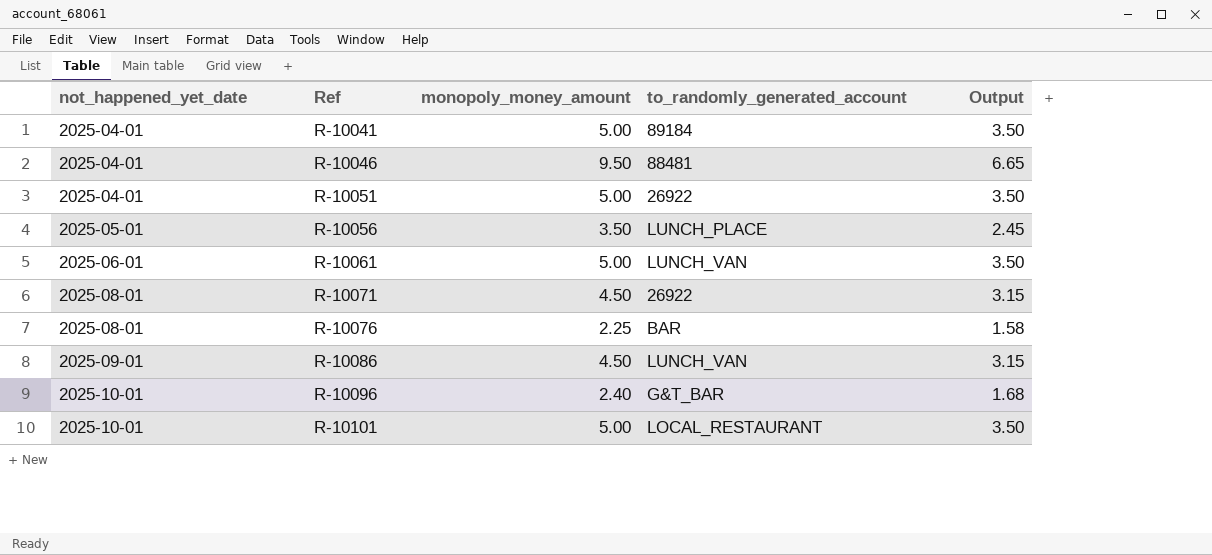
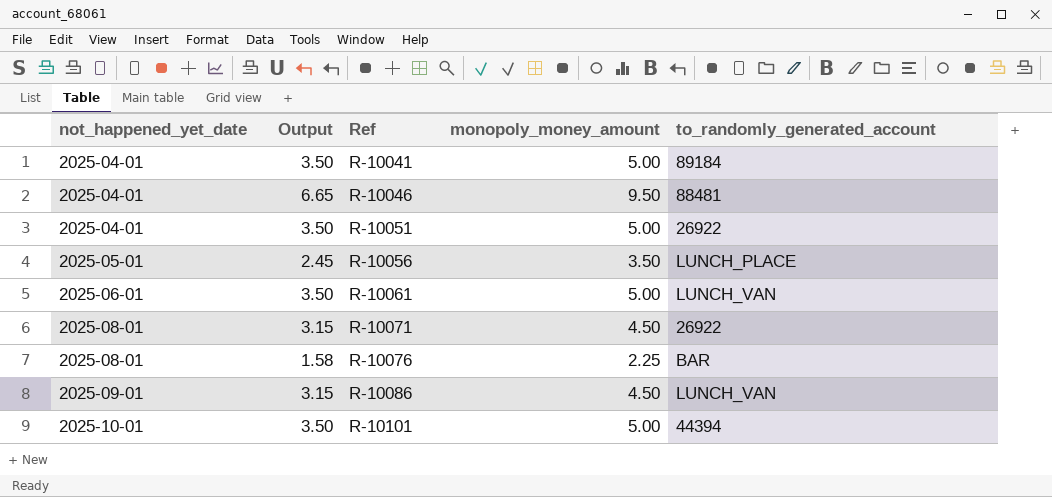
column Output | position: 5 -> 2
row R-10096: 2025-10-01 | 2.40 | G&T_BAR | 1.68 -> none
R-10101 | to_randomly_generated_account: LOCAL_RESTAURANT -> 44394

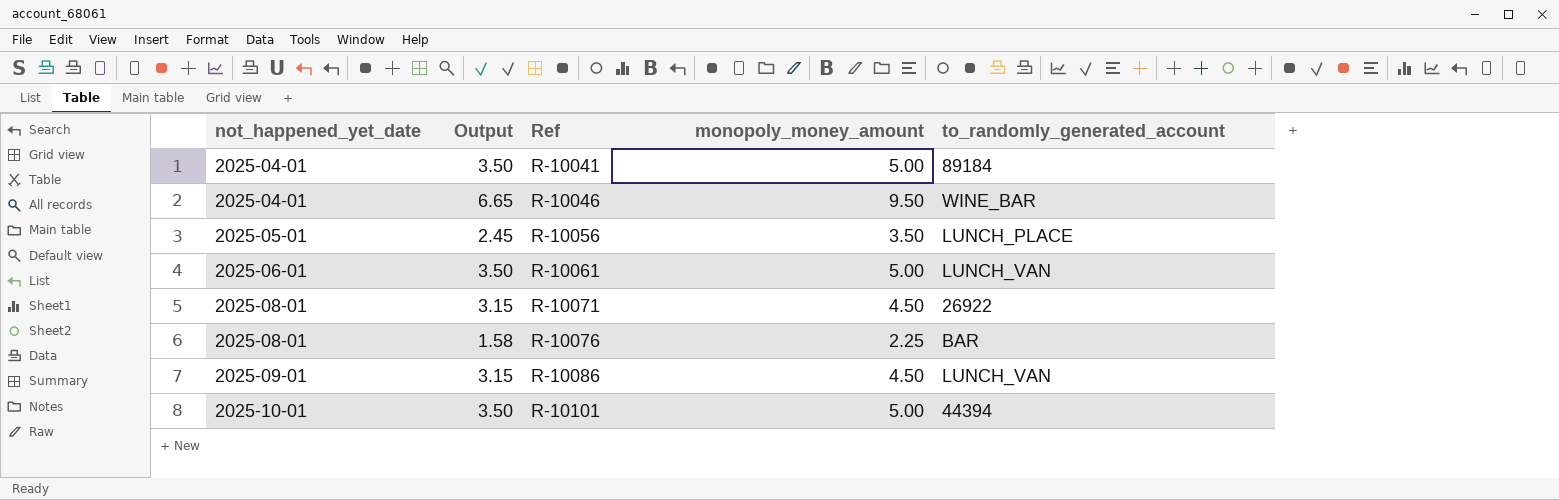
row R-10051: 2025-04-01 | 3.50 | 5.00 | 26922 -> none
R-10046 | to_randomly_generated_account: 88481 -> WINE_BAR

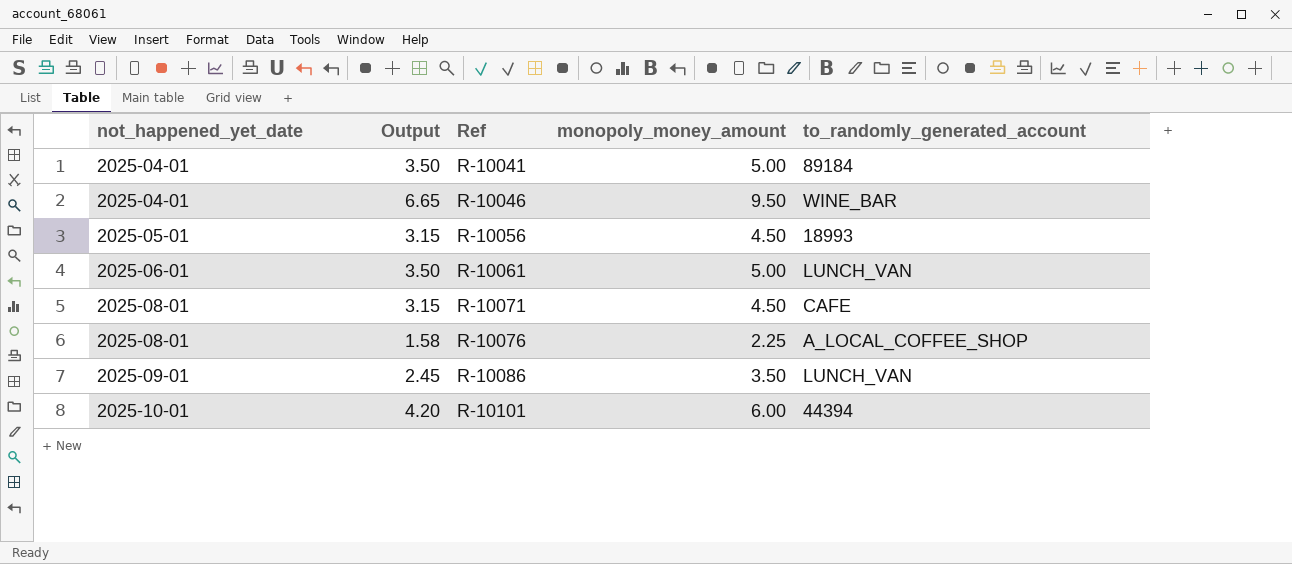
R-10056 | Output: 2.45 -> 3.15
R-10056 | monopoly_money_amount: 3.50 -> 4.50
R-10056 | to_randomly_generated_account: LUNCH_PLACE -> 18993
R-10071 | to_randomly_generated_account: 26922 -> CAFE
R-10076 | to_randomly_generated_account: BAR -> A_LOCAL_COFFEE_SHOP
R-10086 | Output: 3.15 -> 2.45
R-10086 | monopoly_money_amount: 4.50 -> 3.50
R-10101 | Output: 3.50 -> 4.20
R-10101 | monopoly_money_amount: 5.00 -> 6.00

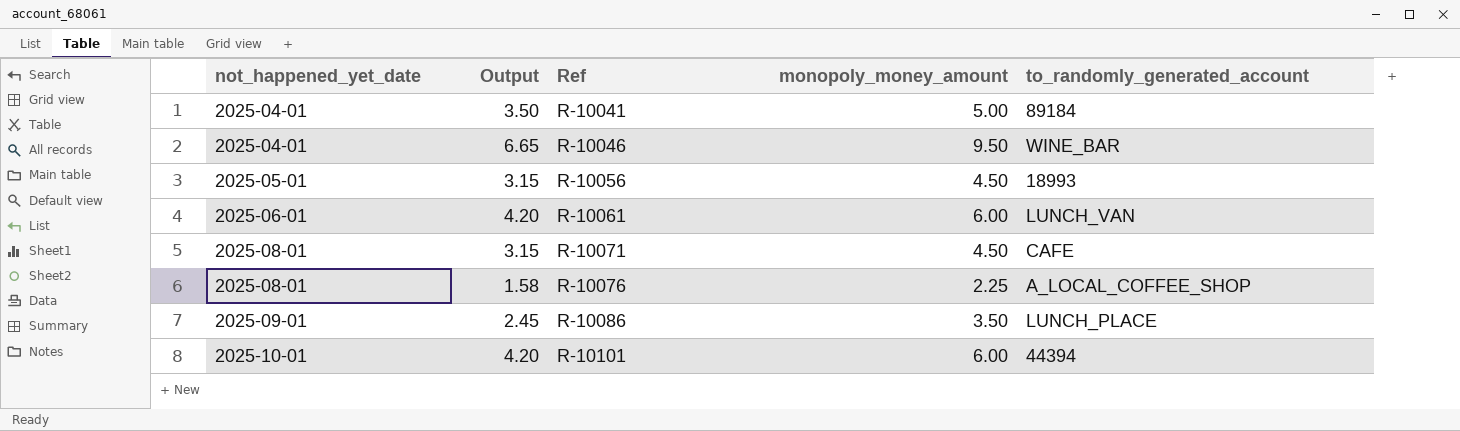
R-10061 | Output: 3.50 -> 4.20
R-10061 | monopoly_money_amount: 5.00 -> 6.00
R-10086 | to_randomly_generated_account: LUNCH_VAN -> LUNCH_PLACE

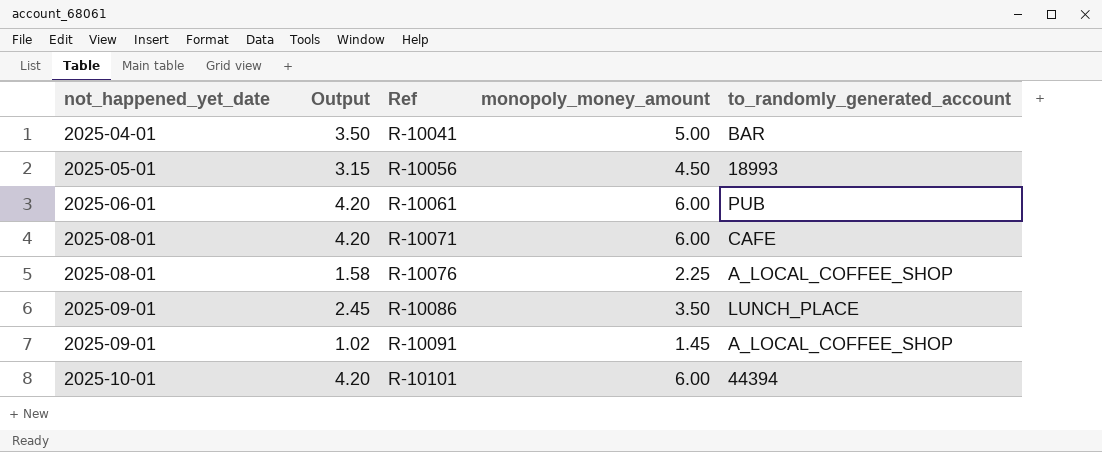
row R-10046: 2025-04-01 | 6.65 | 9.50 | WINE_BAR -> none
R-10041 | to_randomly_generated_account: 89184 -> BAR
R-10061 | to_randomly_generated_account: LUNCH_VAN -> PUB
R-10071 | Output: 3.15 -> 4.20
R-10071 | monopoly_money_amount: 4.50 -> 6.00
row R-10091: none -> 2025-09-01 | 1.02 | 1.45 | A_LOCAL_COFFEE_SHOP

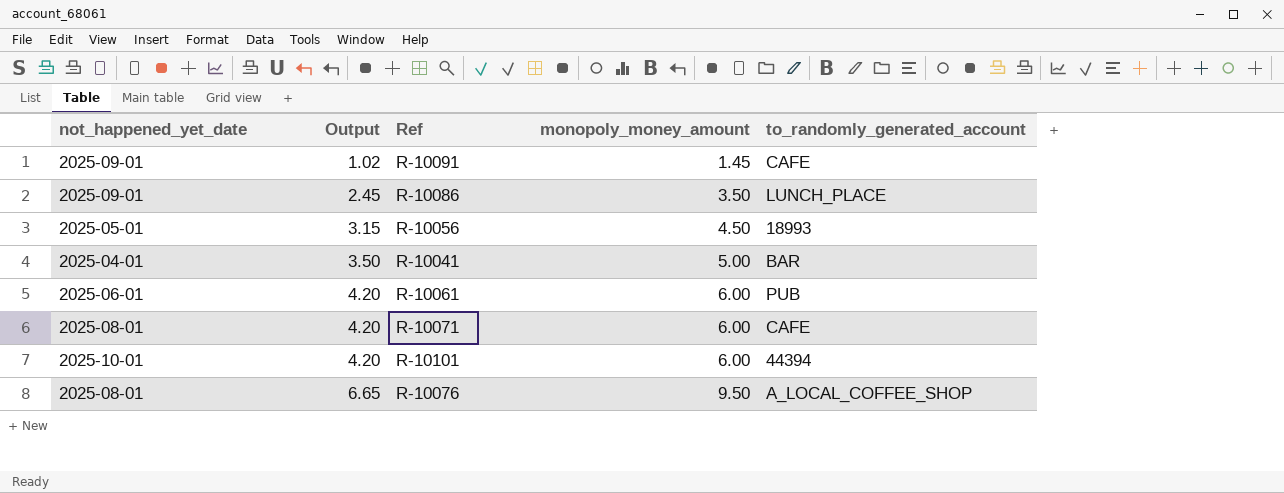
row order: not_happened_yet_date ascending -> Output ascending
R-10091 | to_randomly_generated_account: A_LOCAL_COFFEE_SHOP -> CAFE
R-10076 | Output: 1.58 -> 6.65
R-10076 | monopoly_money_amount: 2.25 -> 9.50

